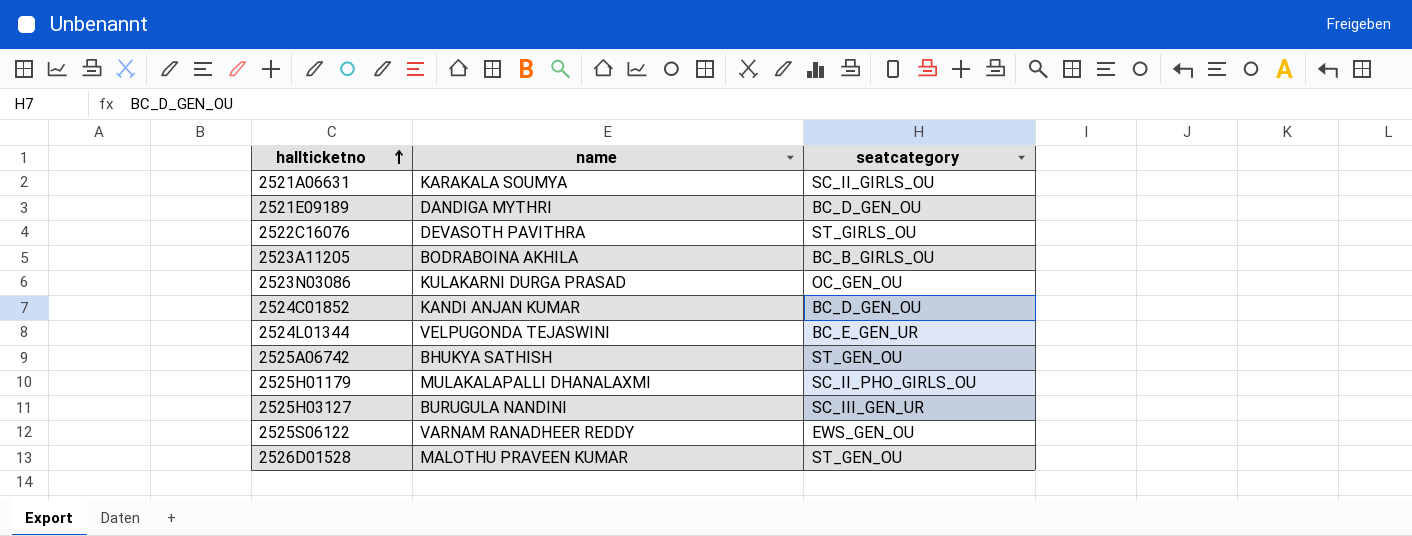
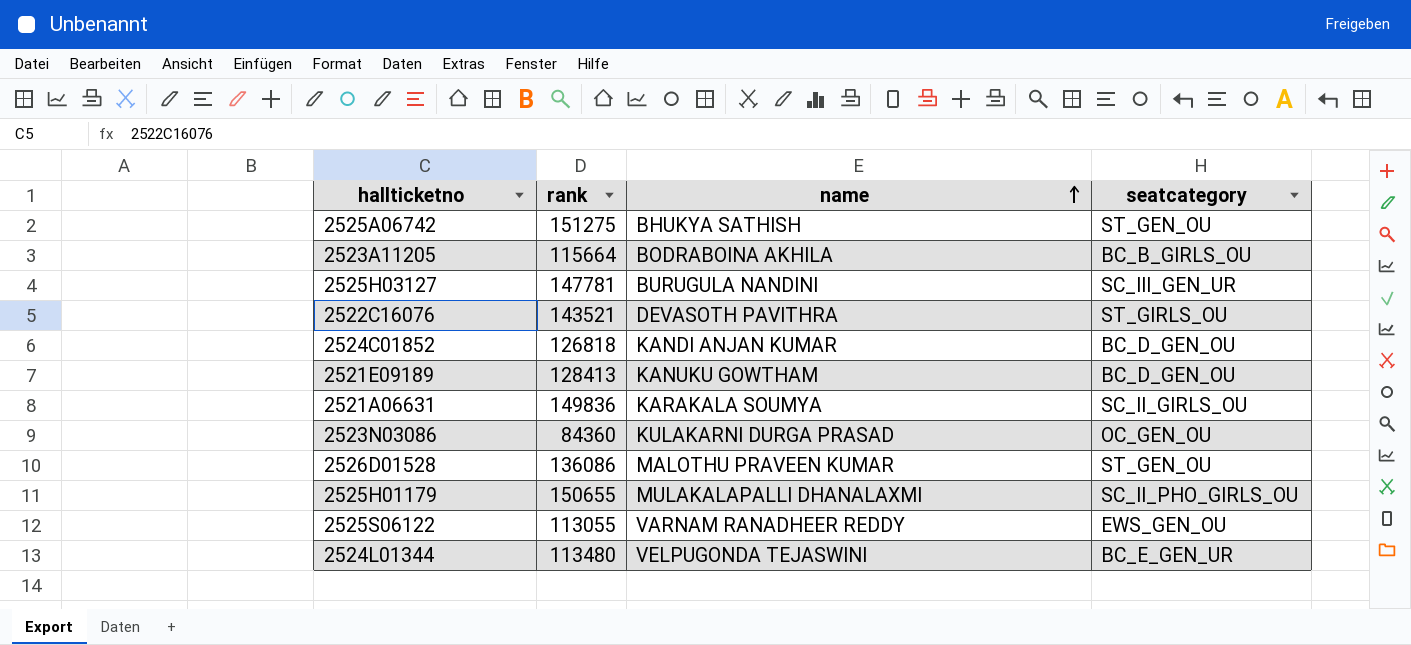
row order: hallticketno ascending -> name ascending
column rank | position: none -> 2
2521E09189 | name: DANDIGA MYTHRI -> KANUKU GOWTHAM

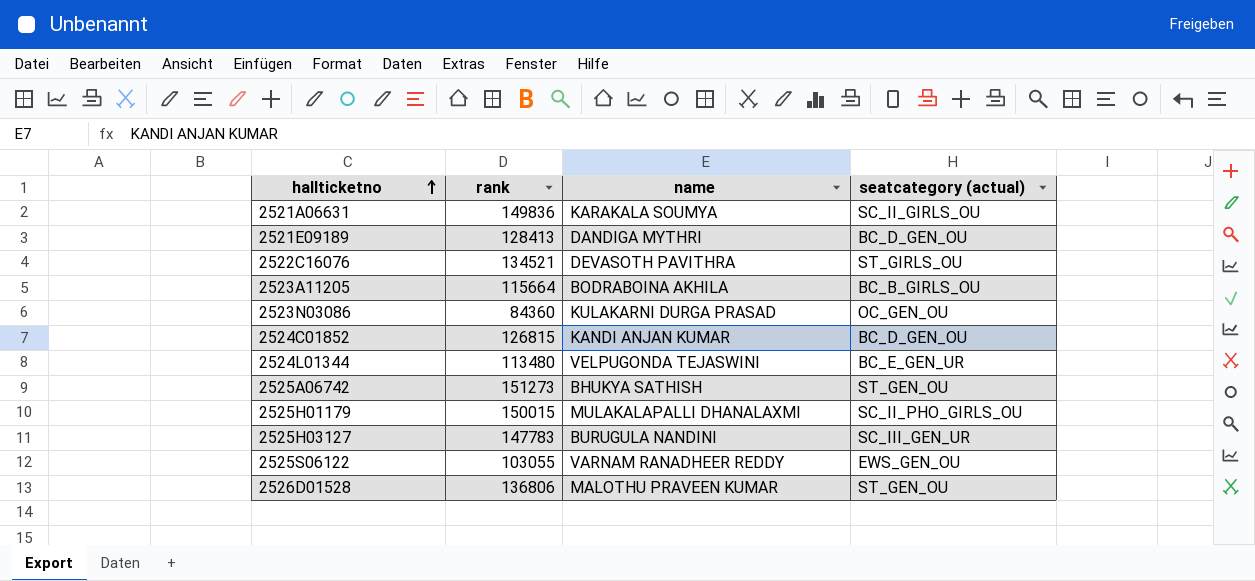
row order: name ascending -> hallticketno ascending
column name: seatcategory -> seatcategory (actual)
2521E09189 | name: KANUKU GOWTHAM -> DANDIGA MYTHRI
2522C16076 | rank: 143521 -> 134521
2524C01852 | rank: 126818 -> 126815
2525A06742 | rank: 151275 -> 151273
2525H01179 | rank: 150655 -> 150015
2525H03127 | rank: 147781 -> 147783
2525S06122 | rank: 113055 -> 103055
2526D01528 | rank: 136086 -> 136806

